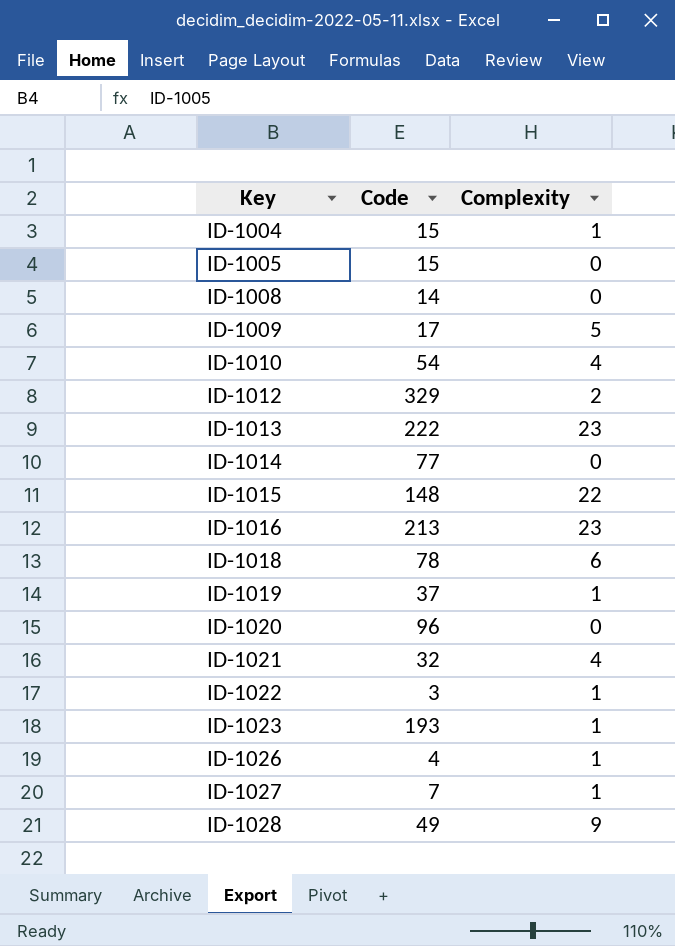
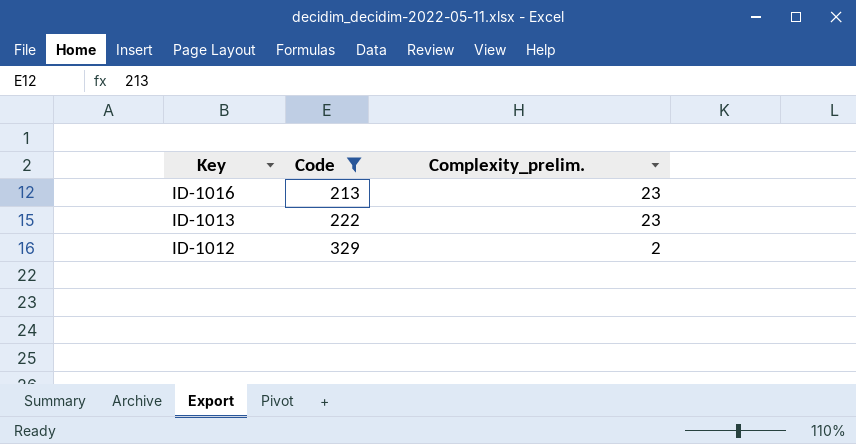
filter: none -> Code >= 213
row order: Key ascending -> Key descending
column name: Complexity -> Complexity_prelim.

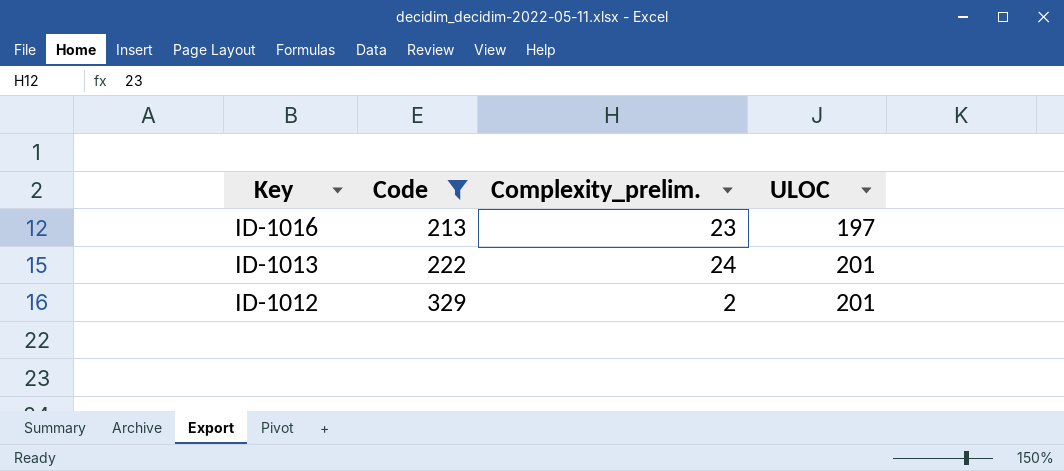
column ULOC | position: none -> 4
ID-1013 | Complexity_prelim.: 23 -> 24

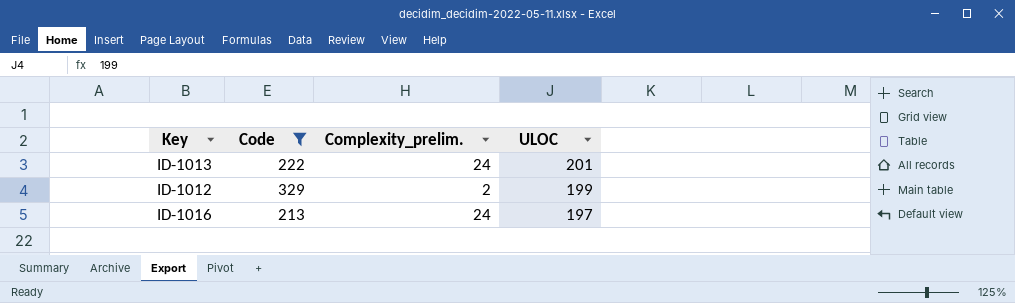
row order: Key descending -> ULOC descending
ID-1012 | ULOC: 201 -> 199
ID-1016 | Complexity_prelim.: 23 -> 24

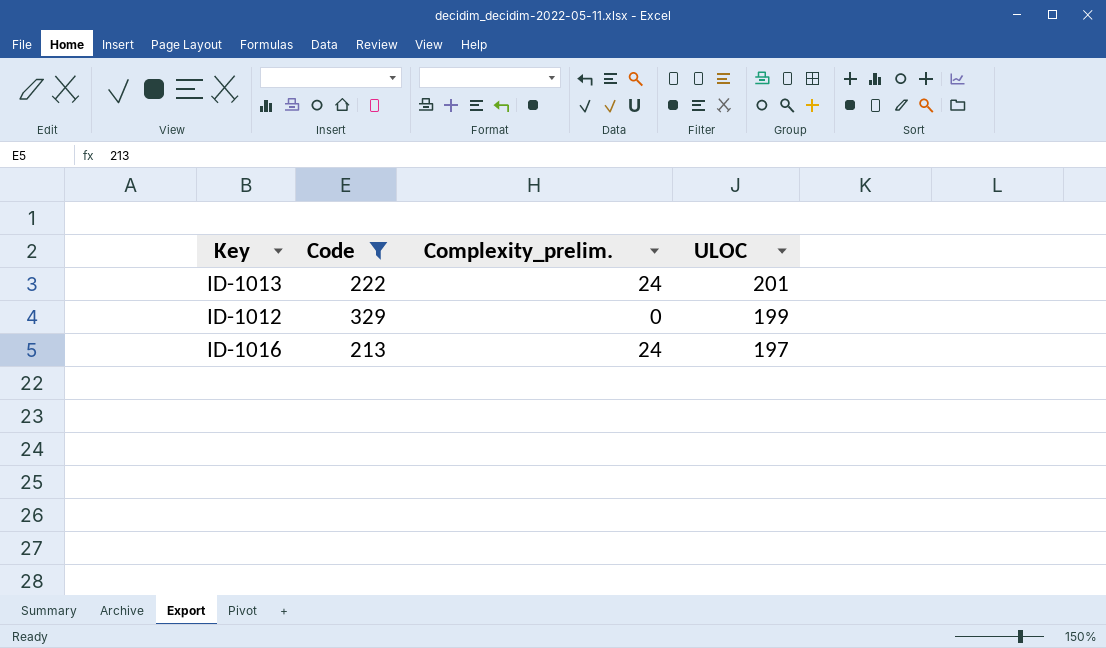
ID-1012 | Complexity_prelim.: 2 -> 0

